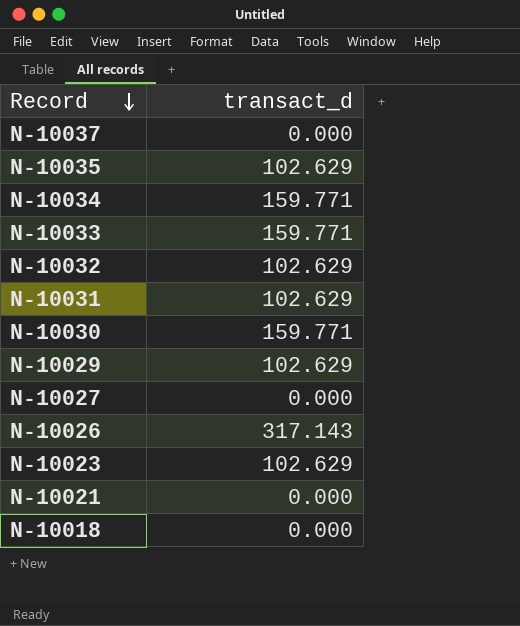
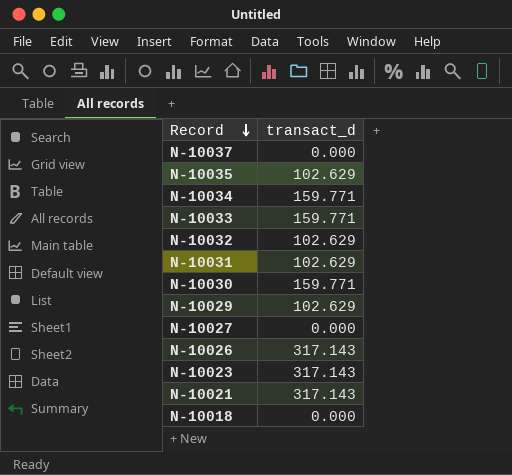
N-10023 | transact_d: 102.629 -> 317.143
N-10021 | transact_d: 0.000 -> 317.143

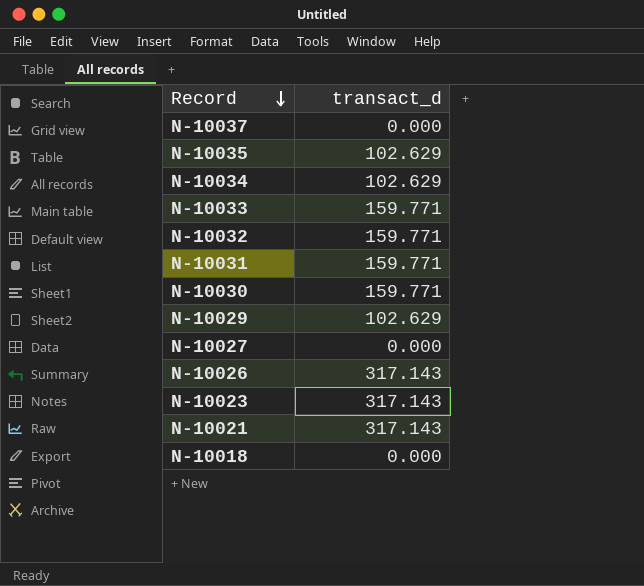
N-10034 | transact_d: 159.771 -> 102.629
N-10032 | transact_d: 102.629 -> 159.771
N-10031 | transact_d: 102.629 -> 159.771

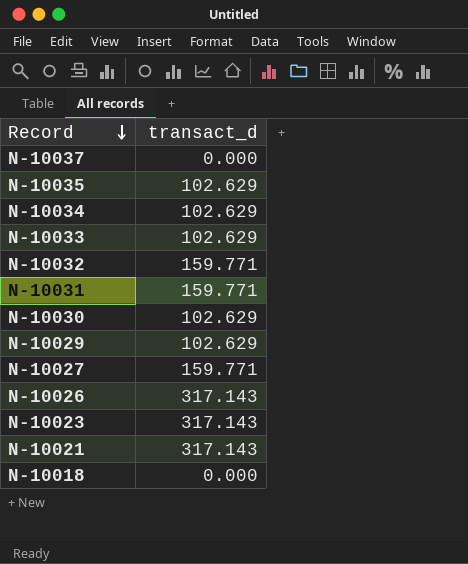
N-10033 | transact_d: 159.771 -> 102.629
N-10030 | transact_d: 159.771 -> 102.629
N-10027 | transact_d: 0.000 -> 159.771

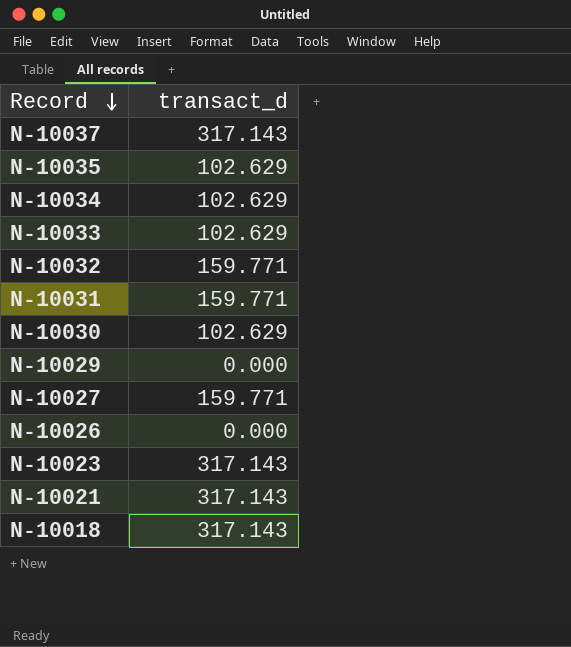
N-10037 | transact_d: 0.000 -> 317.143
N-10029 | transact_d: 102.629 -> 0.000
N-10026 | transact_d: 317.143 -> 0.000
N-10018 | transact_d: 0.000 -> 317.143

